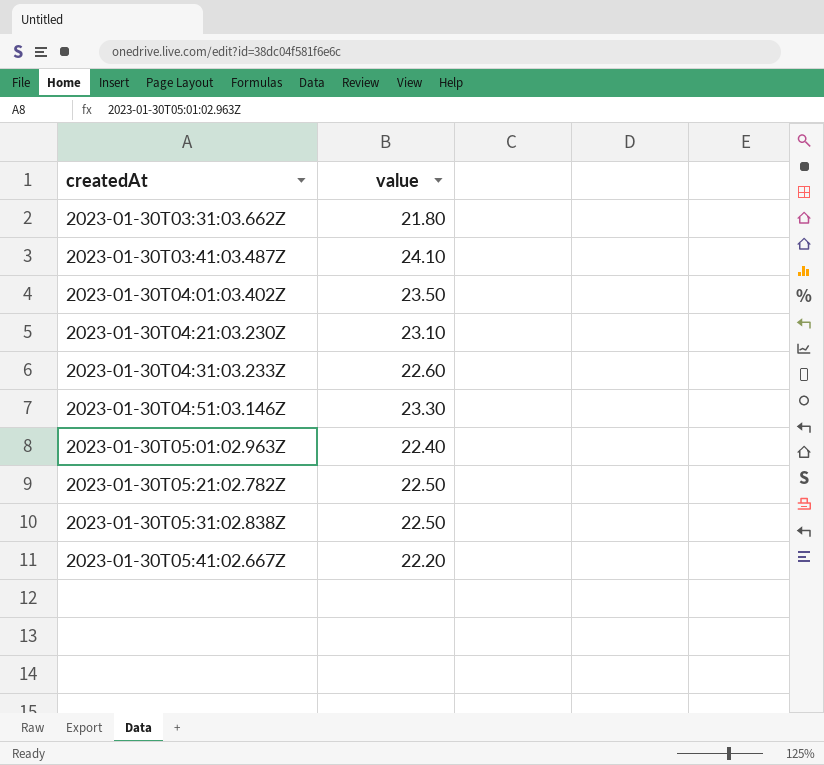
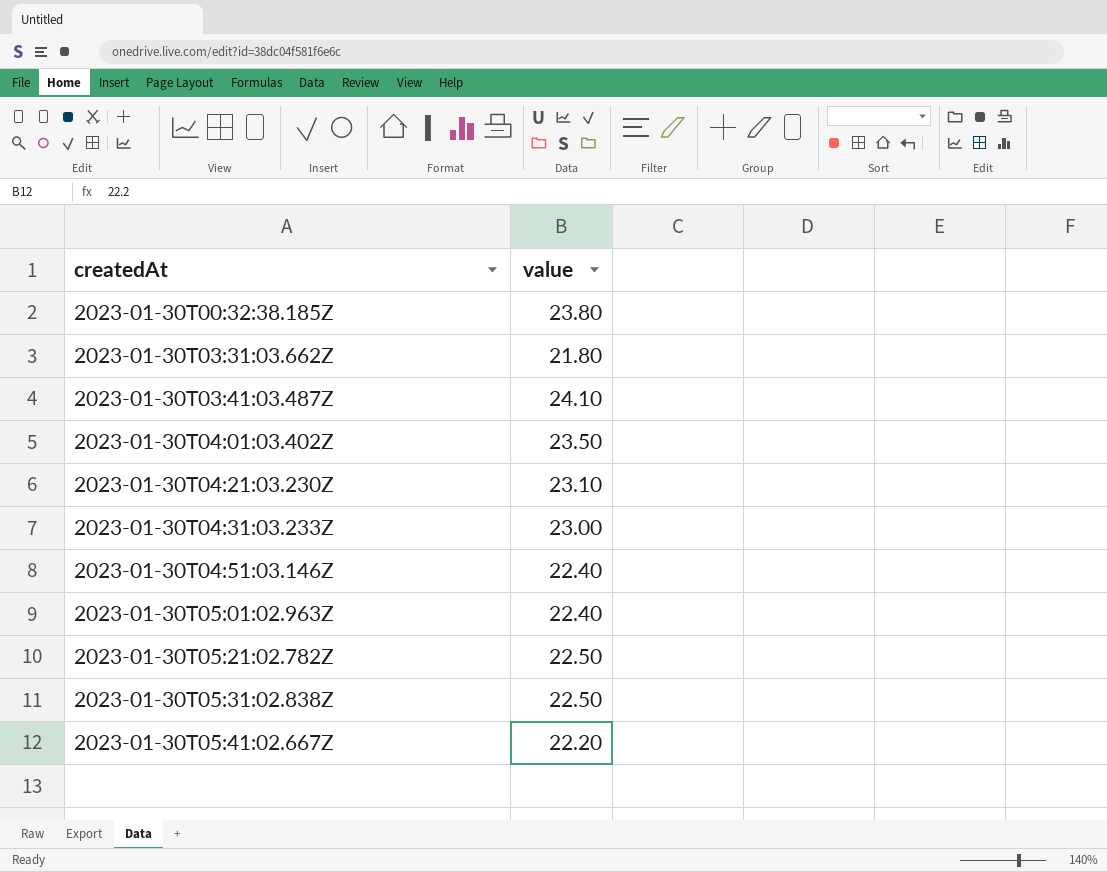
row 2023-01-30T00:32:38.185Z: none -> 23.80
2023-01-30T04:31:03.233Z | value: 22.60 -> 23.00
2023-01-30T04:51:03.146Z | value: 23.30 -> 22.40

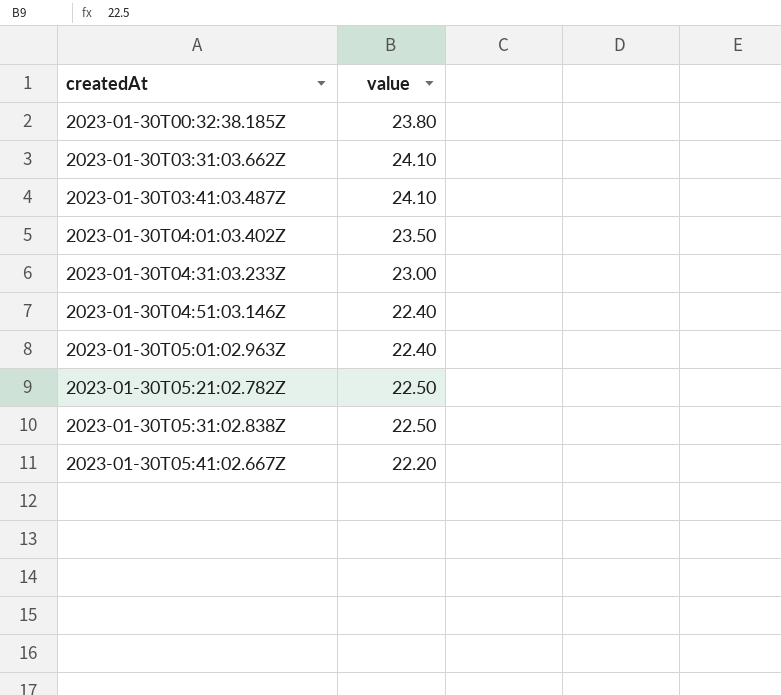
row 2023-01-30T04:21:03.230Z: 23.10 -> none
2023-01-30T03:31:03.662Z | value: 21.80 -> 24.10

